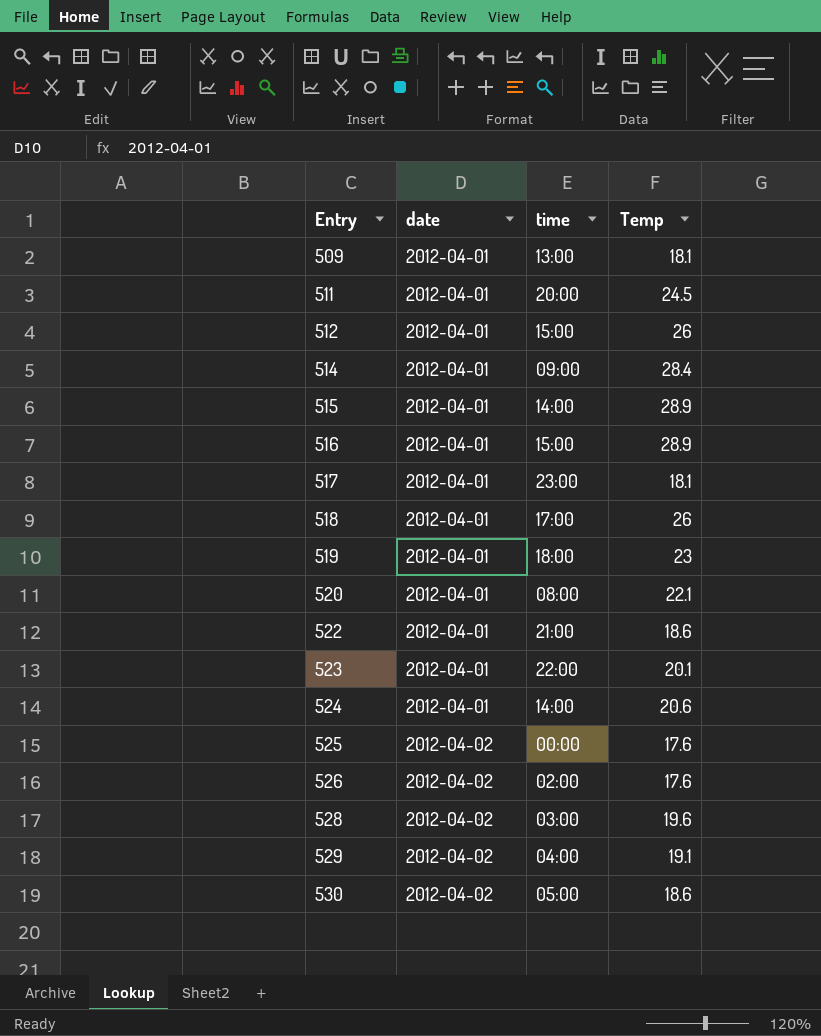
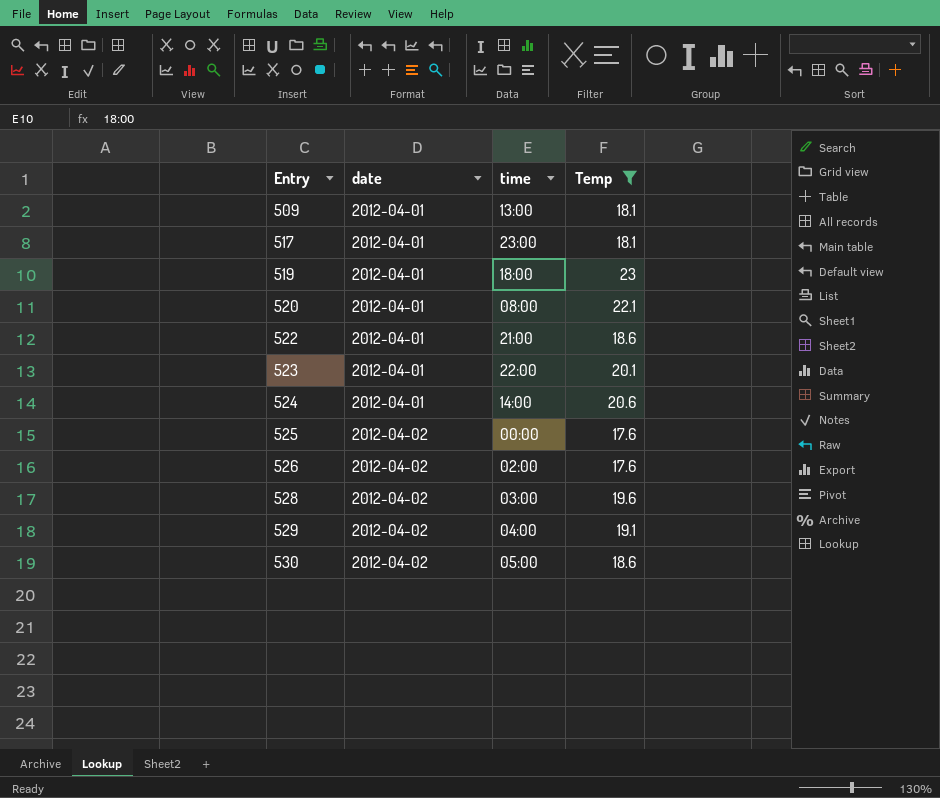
filter: none -> Temp <= 23

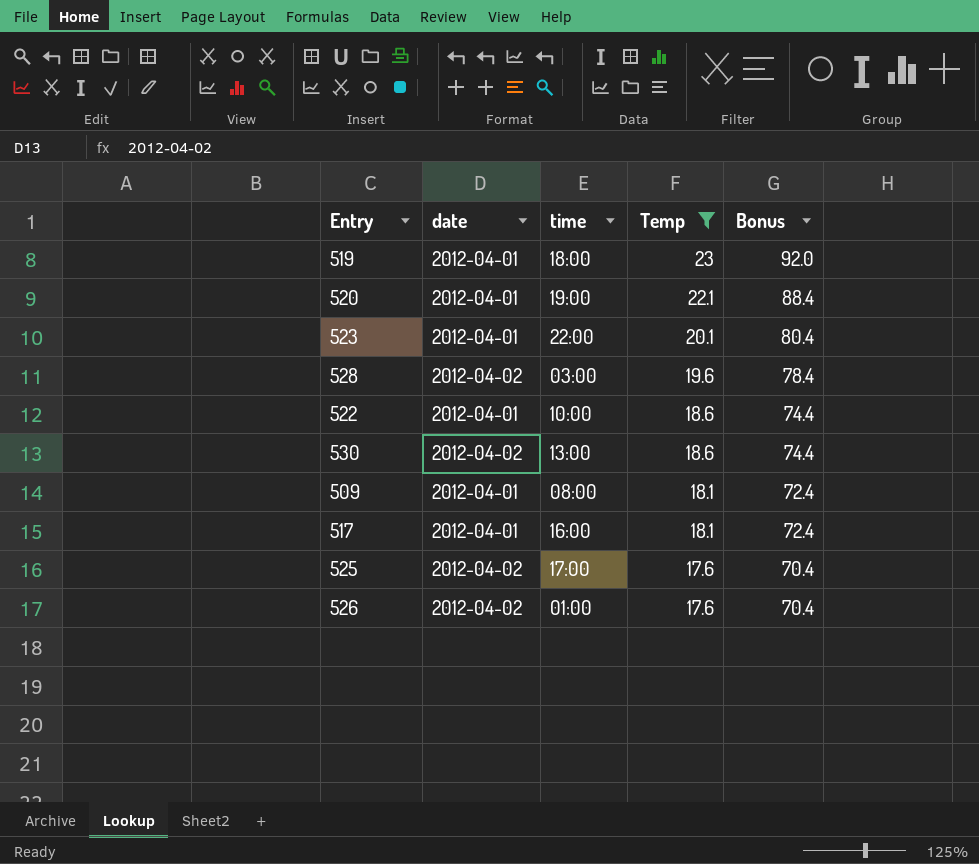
row order: Entry ascending -> Temp descending
column Bonus | formula: none -> [Temp] * 4
row 524: 2012-04-01 | 14:00 | 20.6 -> none
row 529: 2012-04-02 | 04:00 | 19.1 -> none
520 | time: 08:00 -> 19:00
522 | time: 21:00 -> 10:00
530 | time: 05:00 -> 13:00
509 | time: 13:00 -> 08:00
517 | time: 23:00 -> 16:00
525 | time: 00:00 -> 17:00
526 | time: 02:00 -> 01:00

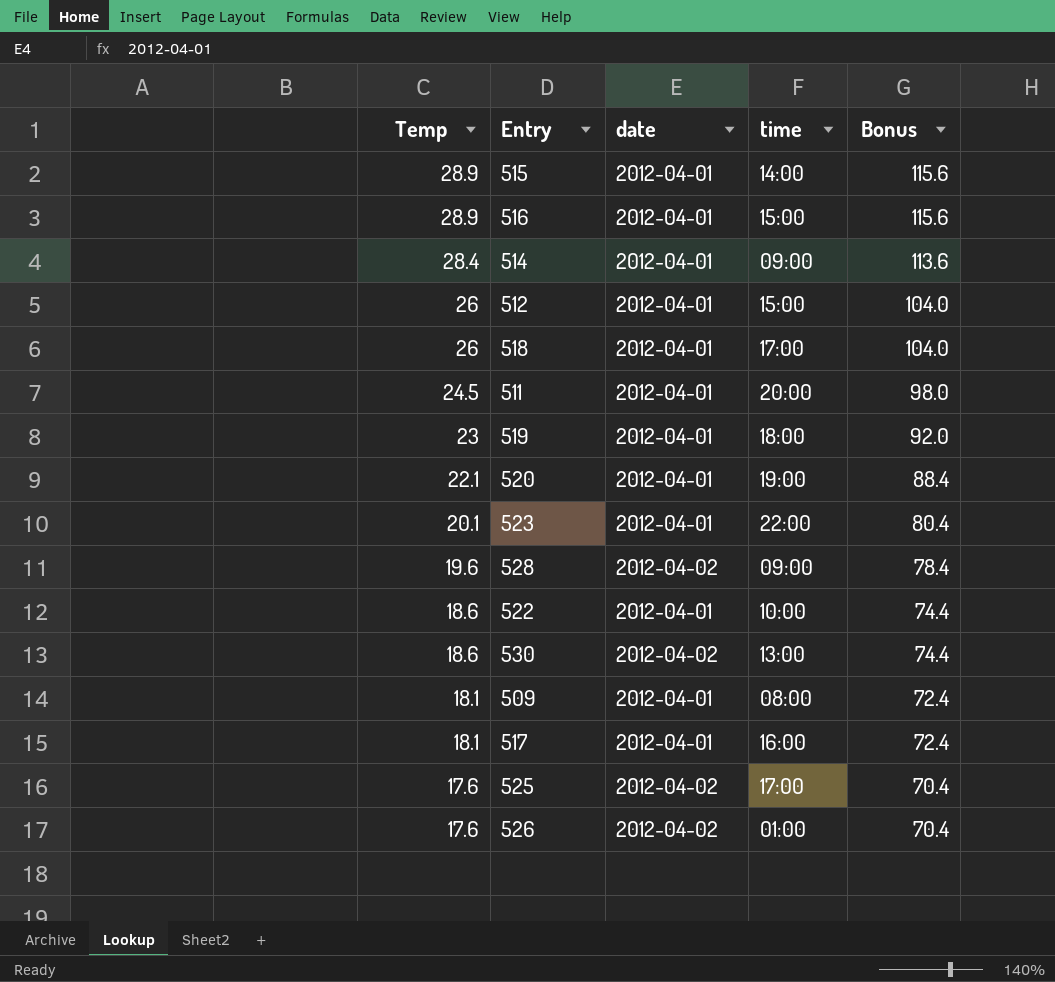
filter: Temp <= 23 -> none
column Temp | position: 4 -> 1
528 | time: 03:00 -> 09:00

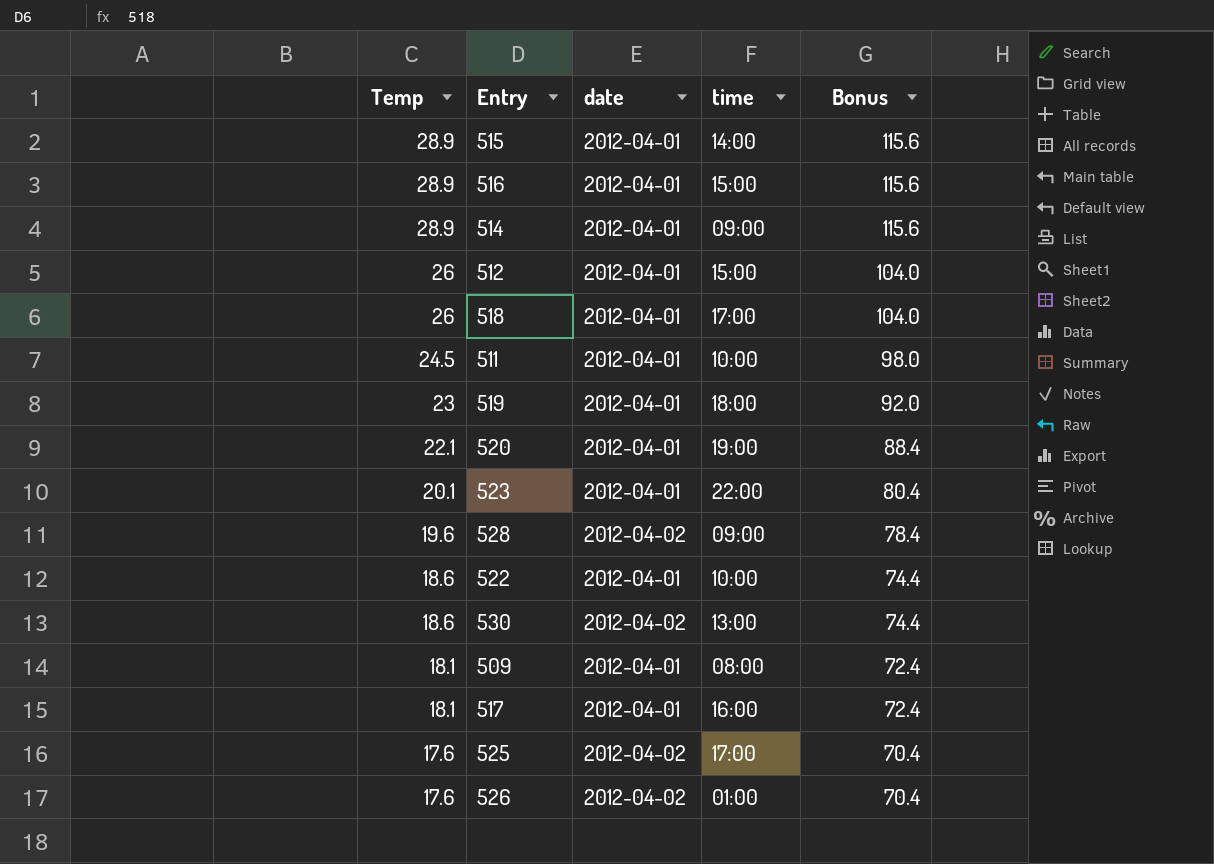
514 | Temp: 28.4 -> 28.9
514 | Bonus: 113.6 -> 115.6
511 | time: 20:00 -> 10:00

